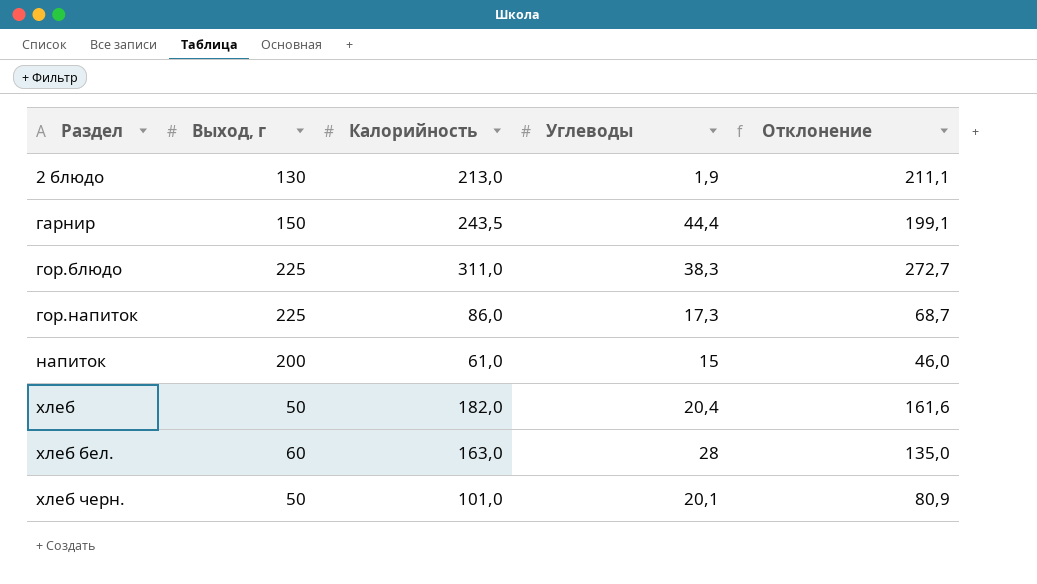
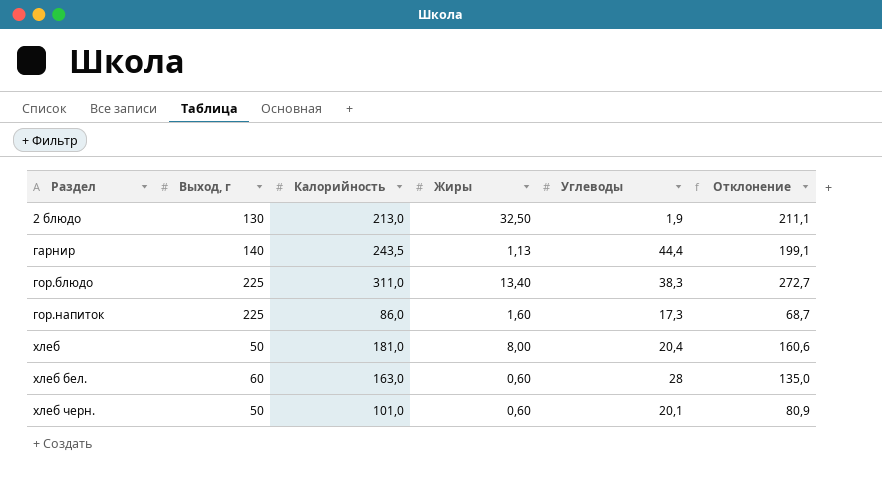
column Жиры | position: none -> 4
row напиток: 200 | 61,0 | 15 | 46,0 -> none
гарнир | Выход, г: 150 -> 140
хлеб | Калорийность: 182,0 -> 181,0
хлеб | Отклонение: 161,6 -> 160,6

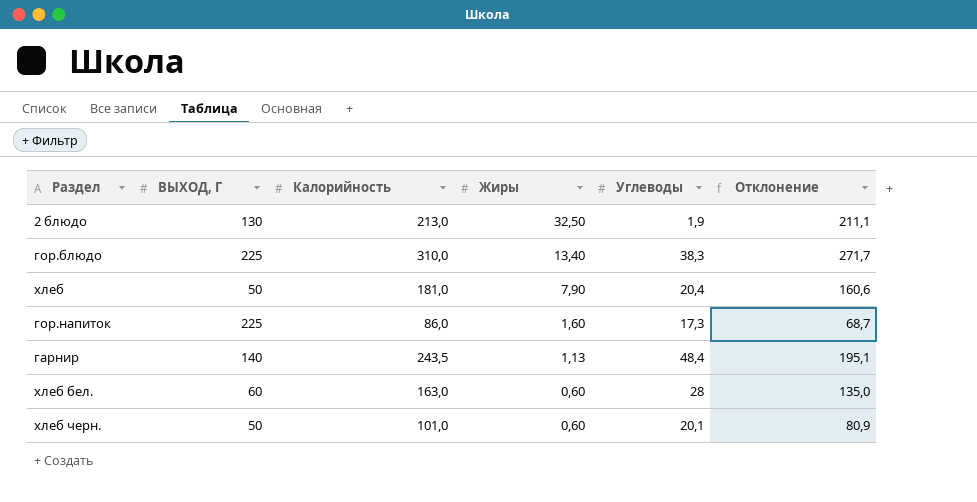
row order: Раздел ascending -> Жиры descending
column name: Выход, г -> ВЫХОД, Г
гор.блюдо | Калорийность: 311,0 -> 310,0
гор.блюдо | Отклонение: 272,7 -> 271,7
хлеб | Жиры: 8,00 -> 7,90
гарнир | Углеводы: 44,4 -> 48,4
гарнир | Отклонение: 199,1 -> 195,1

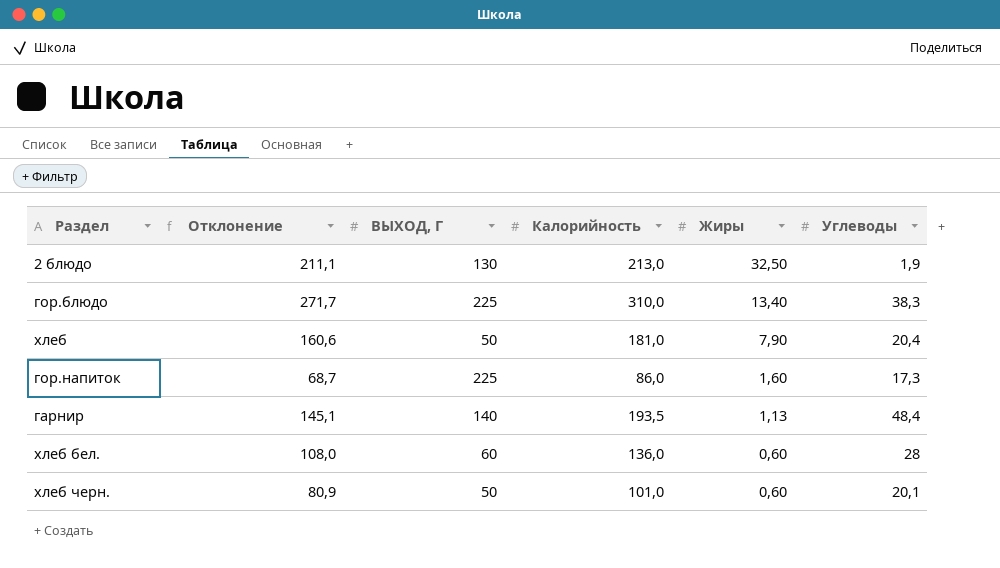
column Отклонение | position: 6 -> 2
гарнир | Отклонение: 195,1 -> 145,1
гарнир | Калорийность: 243,5 -> 193,5
хлеб бел. | Отклонение: 135,0 -> 108,0
хлеб бел. | Калорийность: 163,0 -> 136,0

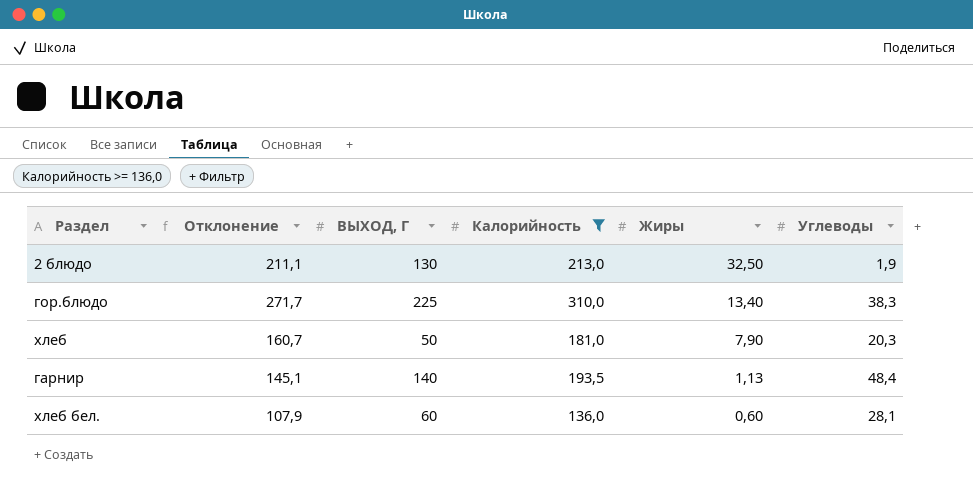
filter: none -> Калорийность >= 136,0
хлеб | Отклонение: 160,6 -> 160,7
хлеб | Углеводы: 20,4 -> 20,3
хлеб бел. | Отклонение: 108,0 -> 107,9
хлеб бел. | Углеводы: 28 -> 28,1

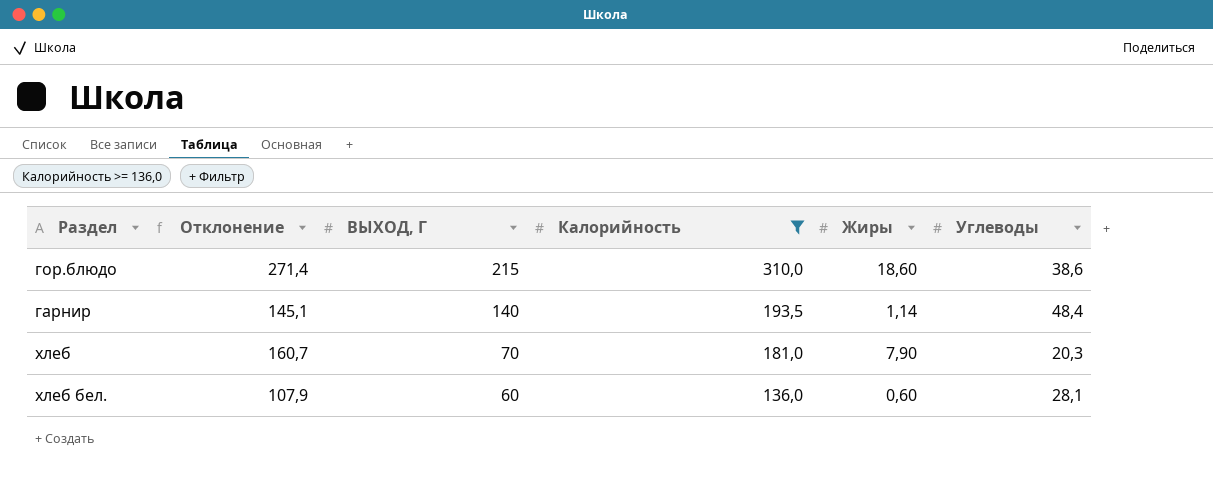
row order: Жиры descending -> ВЫХОД, Г descending
row 2 блюдо: 211,1 | 130 | 213,0 | 32,50 | 1,9 -> none
гор.блюдо | Отклонение: 271,7 -> 271,4
гор.блюдо | ВЫХОД, Г: 225 -> 215
гор.блюдо | Жиры: 13,40 -> 18,60
гор.блюдо | Углеводы: 38,3 -> 38,6
гарнир | Жиры: 1,13 -> 1,14
хлеб | ВЫХОД, Г: 50 -> 70

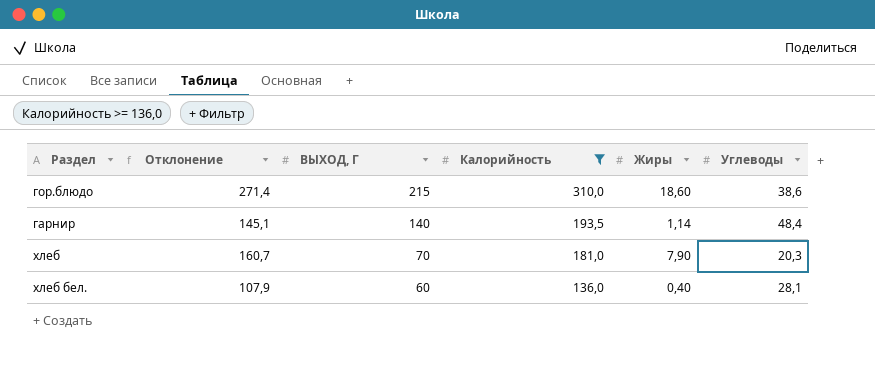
хлеб бел. | Жиры: 0,60 -> 0,40

